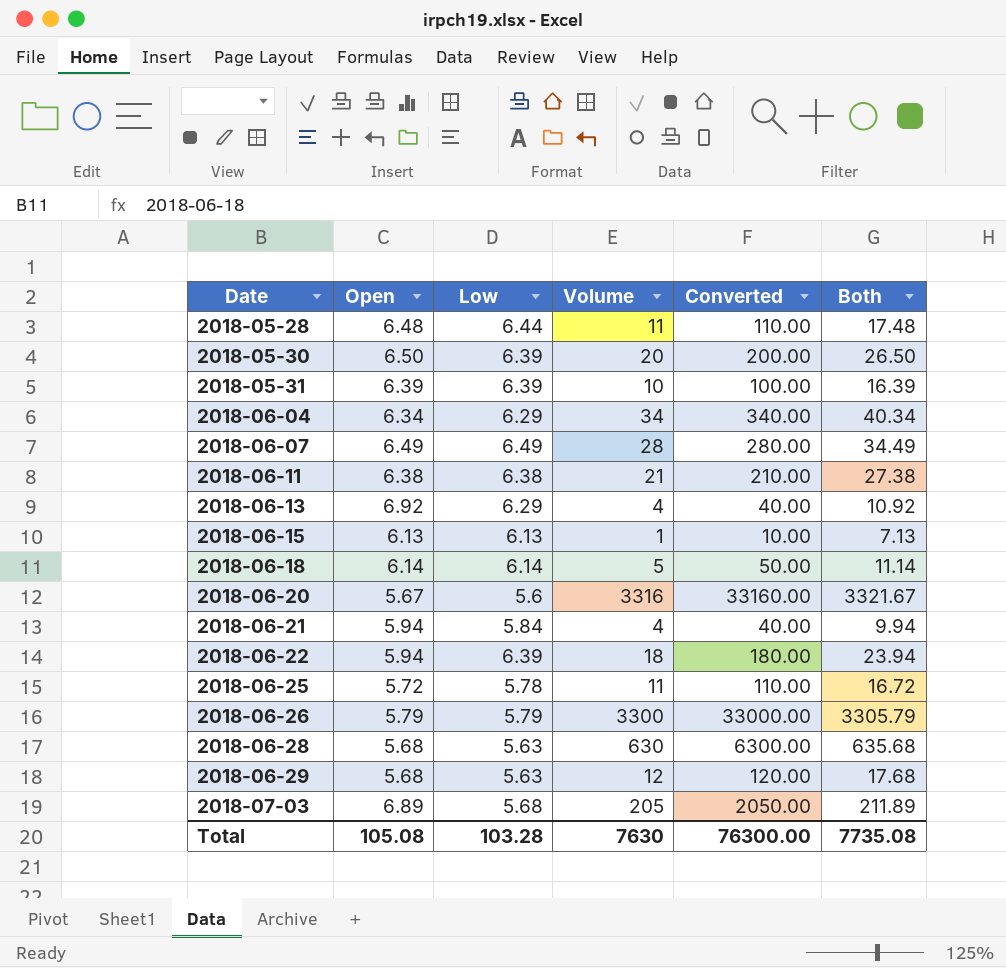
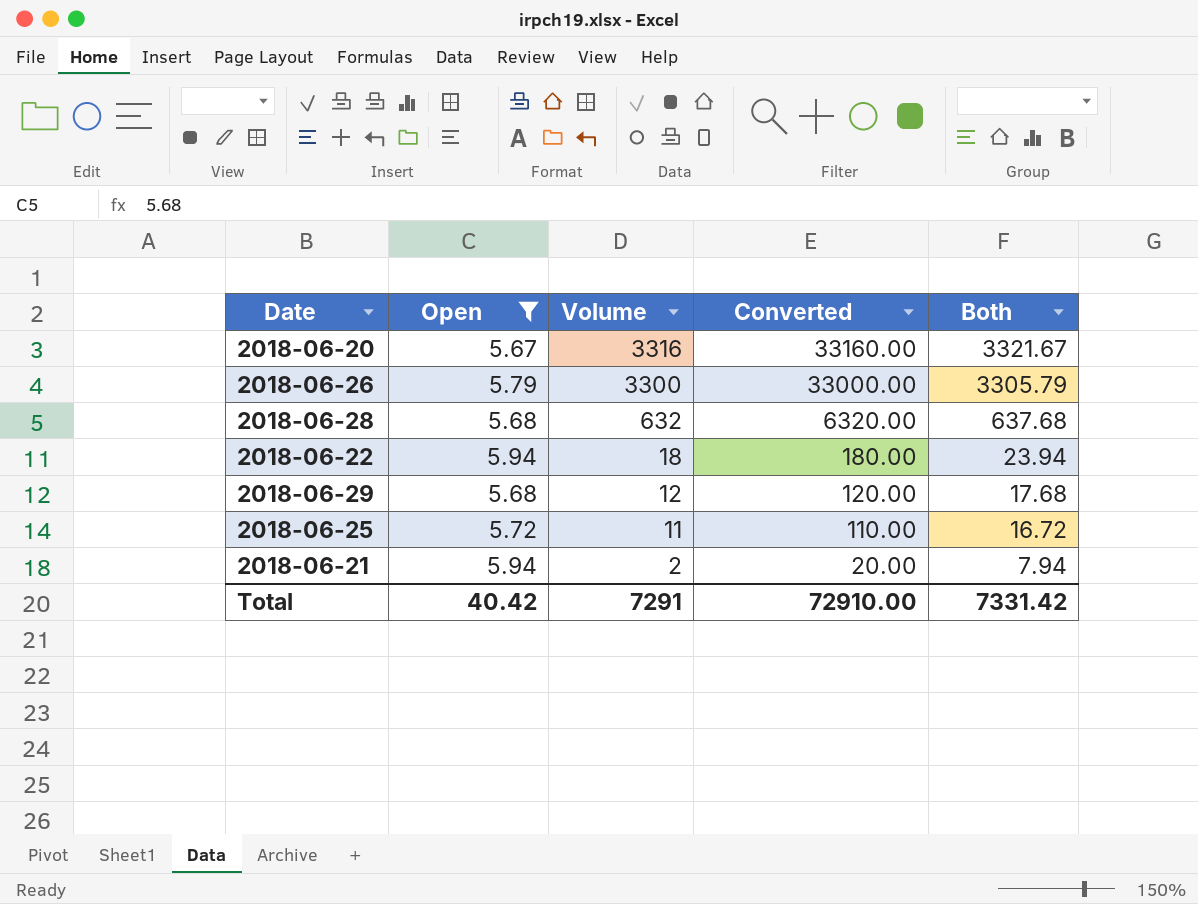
filter: none -> Open <= 5.94
row order: Date ascending -> Volume descending
column Low | position: 3 -> none
2018-06-28 | Volume: 630 -> 632
2018-06-28 | Converted: 6300.00 -> 6320.00
2018-06-28 | Both: 635.68 -> 637.68
2018-06-21 | Volume: 4 -> 2
2018-06-21 | Converted: 40.00 -> 20.00
2018-06-21 | Both: 9.94 -> 7.94
Total | Open: 105.08 -> 40.42
Total | Volume: 7630 -> 7291
Total | Converted: 76300.00 -> 72910.00
Total | Both: 7735.08 -> 7331.42

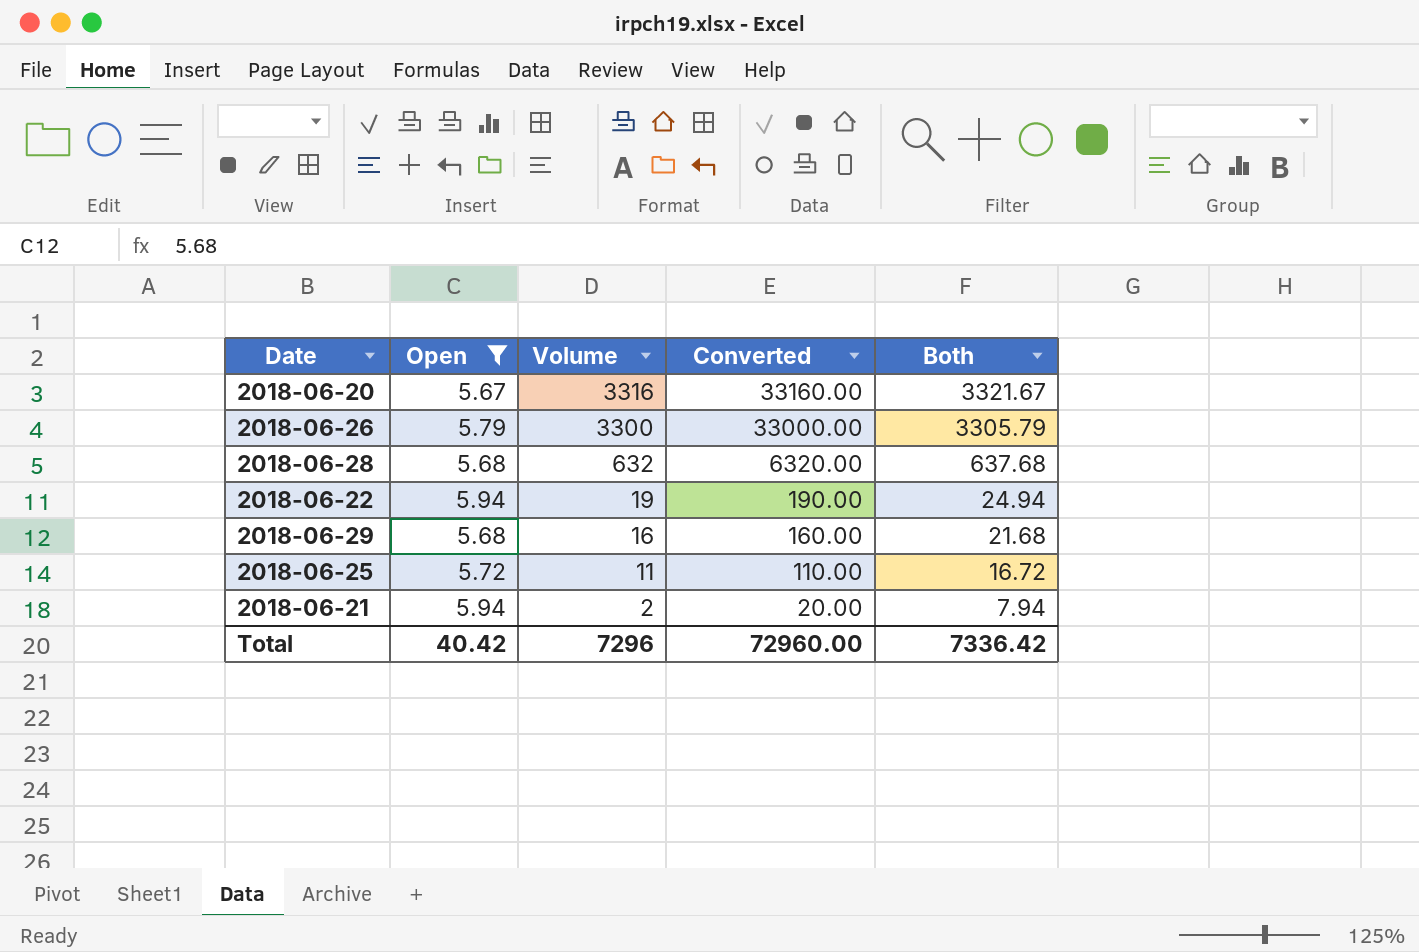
2018-06-22 | Volume: 18 -> 19
2018-06-22 | Converted: 180.00 -> 190.00
2018-06-22 | Both: 23.94 -> 24.94
2018-06-29 | Volume: 12 -> 16
2018-06-29 | Converted: 120.00 -> 160.00
2018-06-29 | Both: 17.68 -> 21.68
Total | Volume: 7291 -> 7296
Total | Converted: 72910.00 -> 72960.00
Total | Both: 7331.42 -> 7336.42

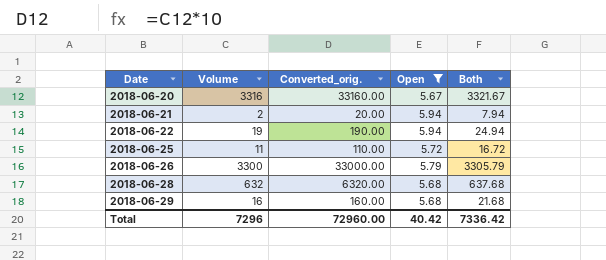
row order: Volume descending -> Date ascending
column name: Converted -> Converted_orig.
column Open | position: 2 -> 4

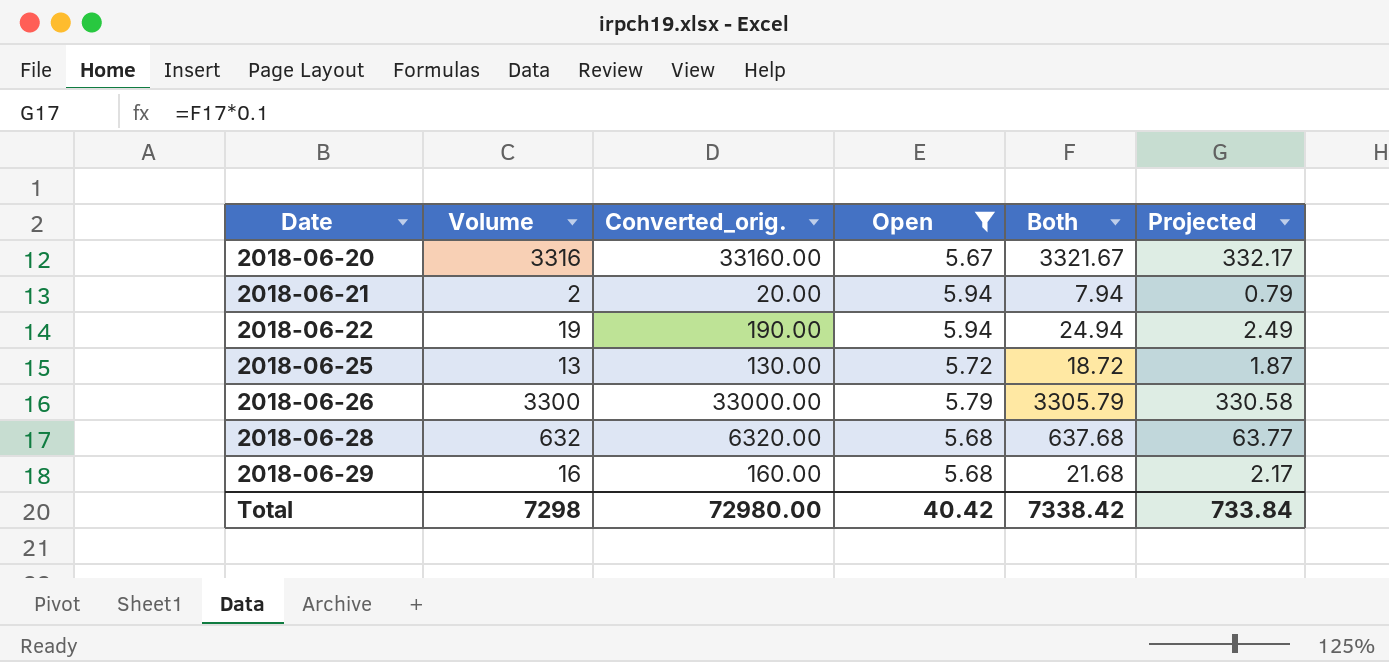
column Projected | formula: none -> [Both] * 0.1
2018-06-25 | Volume: 11 -> 13
2018-06-25 | Converted_orig.: 110.00 -> 130.00
2018-06-25 | Both: 16.72 -> 18.72
Total | Volume: 7296 -> 7298
Total | Converted_orig.: 72960.00 -> 72980.00
Total | Both: 7336.42 -> 7338.42

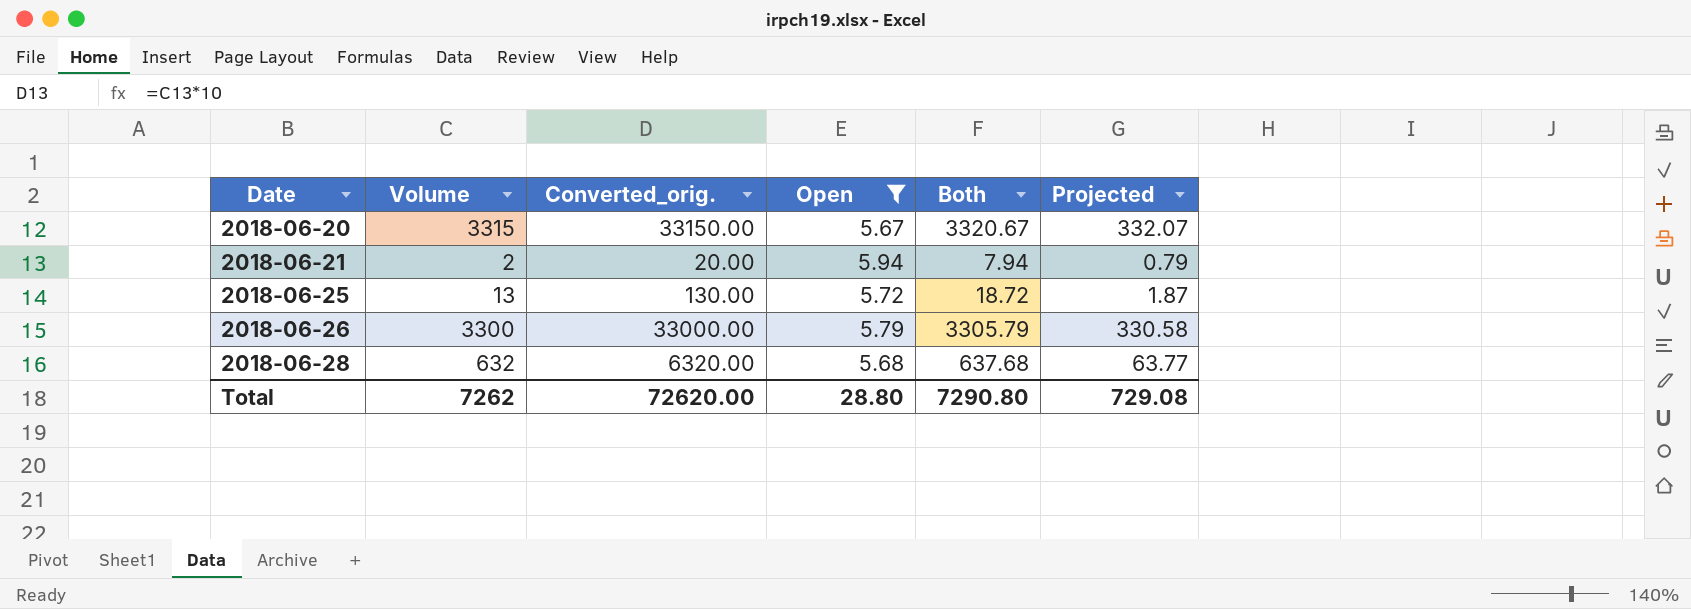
row 2018-06-22: 19 | 190.00 | 5.94 | 24.94 | 2.49 -> none
row 2018-06-29: 16 | 160.00 | 5.68 | 21.68 | 2.17 -> none
2018-06-20 | Volume: 3316 -> 3315
2018-06-20 | Converted_orig.: 33160.00 -> 33150.00
2018-06-20 | Both: 3321.67 -> 3320.67
2018-06-20 | Projected: 332.17 -> 332.07
Total | Volume: 7298 -> 7262
Total | Converted_orig.: 72980.00 -> 72620.00
Total | Open: 40.42 -> 28.80
Total | Both: 7338.42 -> 7290.80
Total | Projected: 733.84 -> 729.08

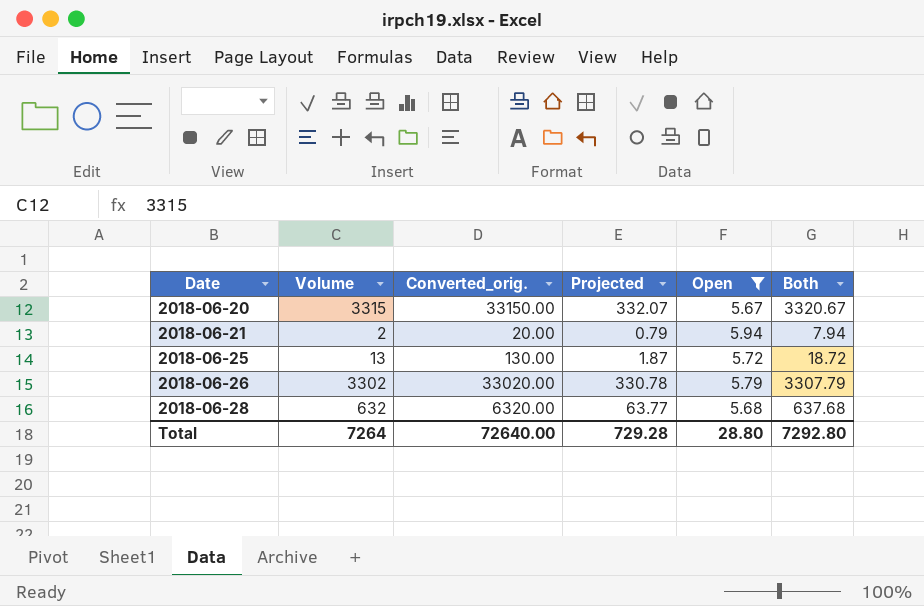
column Projected | position: 6 -> 4
2018-06-26 | Volume: 3300 -> 3302
2018-06-26 | Converted_orig.: 33000.00 -> 33020.00
2018-06-26 | Projected: 330.58 -> 330.78
2018-06-26 | Both: 3305.79 -> 3307.79
Total | Volume: 7262 -> 7264
Total | Converted_orig.: 72620.00 -> 72640.00
Total | Projected: 729.08 -> 729.28
Total | Both: 7290.80 -> 7292.80

